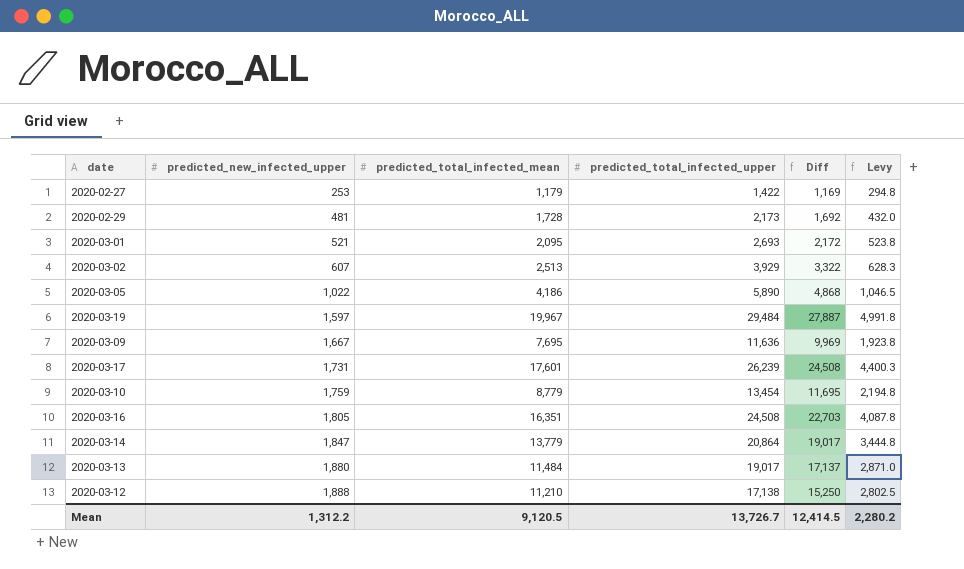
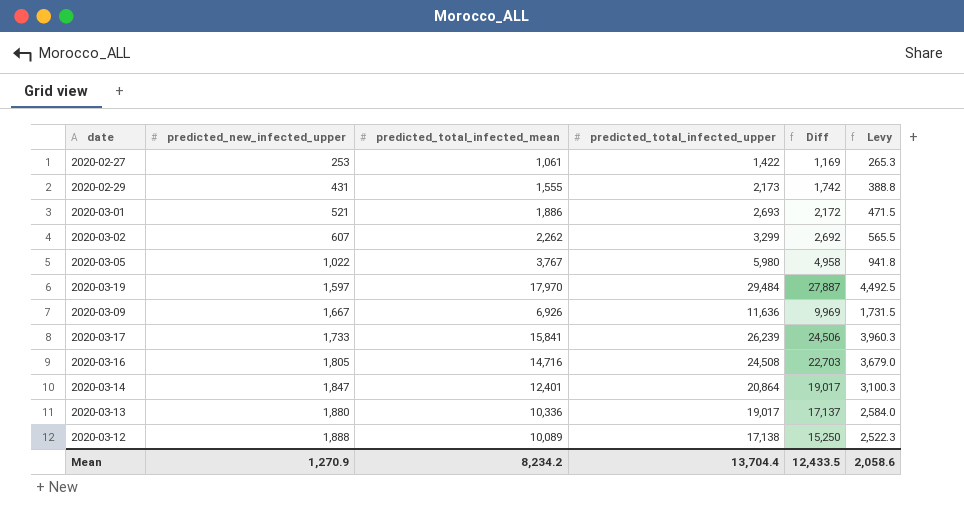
row 2020-03-10: 1,759 | 8,779 | 13,454 | 11,695 | 2,194.8 -> none
2020-02-27 | predicted_total_infected_mean: 1,179 -> 1,061
2020-02-27 | Levy: 294.8 -> 265.3
2020-02-29 | predicted_new_infected_upper: 481 -> 431
2020-02-29 | predicted_total_infected_mean: 1,728 -> 1,555
2020-02-29 | Diff: 1,692 -> 1,742
2020-02-29 | Levy: 432.0 -> 388.8
2020-03-01 | predicted_total_infected_mean: 2,095 -> 1,886
2020-03-01 | Levy: 523.8 -> 471.5
2020-03-02 | predicted_total_infected_mean: 2,513 -> 2,262
2020-03-02 | predicted_total_infected_upper: 3,929 -> 3,299
2020-03-02 | Diff: 3,322 -> 2,692
2020-03-02 | Levy: 628.3 -> 565.5
2020-03-05 | predicted_total_infected_mean: 4,186 -> 3,767
2020-03-05 | predicted_total_infected_upper: 5,890 -> 5,980
2020-03-05 | Diff: 4,868 -> 4,958
2020-03-05 | Levy: 1,046.5 -> 941.8
2020-03-19 | predicted_total_infected_mean: 19,967 -> 17,970
2020-03-19 | Levy: 4,991.8 -> 4,492.5
2020-03-09 | predicted_total_infected_mean: 7,695 -> 6,926
2020-03-09 | Levy: 1,923.8 -> 1,731.5
2020-03-17 | predicted_new_infected_upper: 1,731 -> 1,733
2020-03-17 | predicted_total_infected_mean: 17,601 -> 15,841
2020-03-17 | Diff: 24,508 -> 24,506
2020-03-17 | Levy: 4,400.3 -> 3,960.3
2020-03-16 | predicted_total_infected_mean: 16,351 -> 14,716
2020-03-16 | Levy: 4,087.8 -> 3,679.0
2020-03-14 | predicted_total_infected_mean: 13,779 -> 12,401
2020-03-14 | Levy: 3,444.8 -> 3,100.3
2020-03-13 | predicted_total_infected_mean: 11,484 -> 10,336
2020-03-13 | Levy: 2,871.0 -> 2,584.0
2020-03-12 | predicted_total_infected_mean: 11,210 -> 10,089
2020-03-12 | Levy: 2,802.5 -> 2,522.3
Mean | predicted_new_infected_upper: 1,312.2 -> 1,270.9
Mean | predicted_total_infected_mean: 9,120.5 -> 8,234.2
Mean | predicted_total_infected_upper: 13,726.7 -> 13,704.4
Mean | Diff: 12,414.5 -> 12,433.5
Mean | Levy: 2,280.2 -> 2,058.6

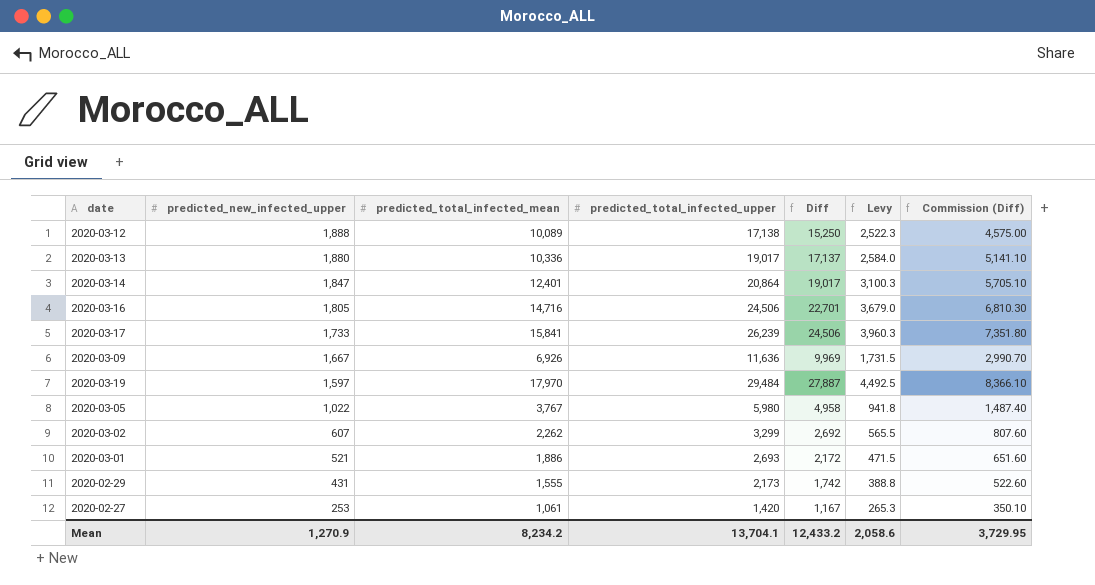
row order: predicted_new_infected_upper ascending -> predicted_new_infected_upper descending
column Commission (Diff) | formula: none -> [Diff] * 0.3
2020-03-16 | predicted_total_infected_upper: 24,508 -> 24,506
2020-03-16 | Diff: 22,703 -> 22,701
2020-02-27 | predicted_total_infected_upper: 1,422 -> 1,420
2020-02-27 | Diff: 1,169 -> 1,167
Mean | predicted_total_infected_upper: 13,704.4 -> 13,704.1
Mean | Diff: 12,433.5 -> 12,433.2

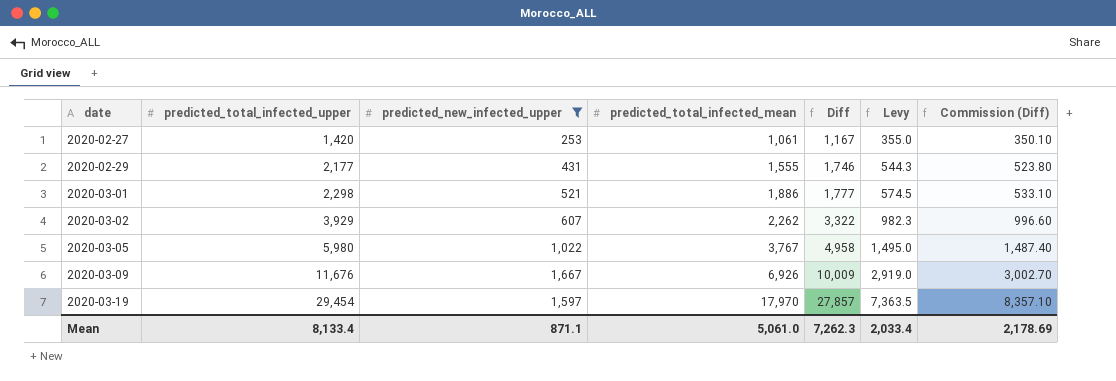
filter: none -> predicted_new_infected_upper <= 1,667
row order: predicted_new_infected_upper descending -> date ascending
column predicted_total_infected_upper | position: 4 -> 2
column Levy | formula: [predicted_total_infected_mean] * 0.25 -> [predicted_total_infected_upper] * 0.25
2020-02-29 | predicted_total_infected_upper: 2,173 -> 2,177
2020-02-29 | Diff: 1,742 -> 1,746
2020-02-29 | Commission (Diff): 522.60 -> 523.80
2020-03-01 | predicted_total_infected_upper: 2,693 -> 2,298
2020-03-01 | Diff: 2,172 -> 1,777
2020-03-01 | Commission (Diff): 651.60 -> 533.10
2020-03-02 | predicted_total_infected_upper: 3,299 -> 3,929
2020-03-02 | Diff: 2,692 -> 3,322
2020-03-02 | Commission (Diff): 807.60 -> 996.60
2020-03-09 | predicted_total_infected_upper: 11,636 -> 11,676
2020-03-09 | Diff: 9,969 -> 10,009
2020-03-09 | Commission (Diff): 2,990.70 -> 3,002.70
2020-03-19 | predicted_total_infected_upper: 29,484 -> 29,454
2020-03-19 | Diff: 27,887 -> 27,857
2020-03-19 | Commission (Diff): 8,366.10 -> 8,357.10
Mean | predicted_total_infected_upper: 13,704.1 -> 8,133.4
Mean | predicted_new_infected_upper: 1,270.9 -> 871.1
Mean | predicted_total_infected_mean: 8,234.2 -> 5,061.0
Mean | Diff: 12,433.2 -> 7,262.3
Mean | Levy: 2,058.6 -> 2,033.4
Mean | Commission (Diff): 3,729.95 -> 2,178.69

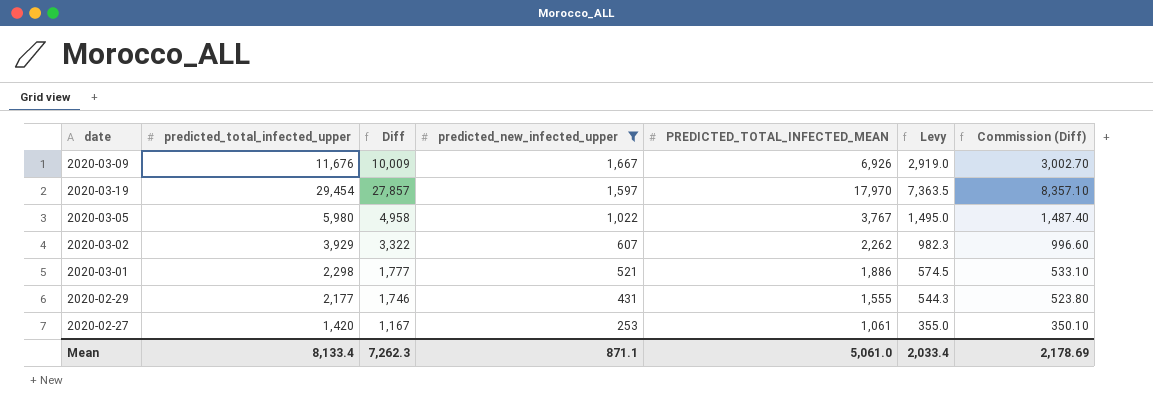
row order: date ascending -> predicted_new_infected_upper descending
column Diff | position: 5 -> 3
column name: predicted_total_infected_mean -> PREDICTED_TOTAL_INFECTED_MEAN

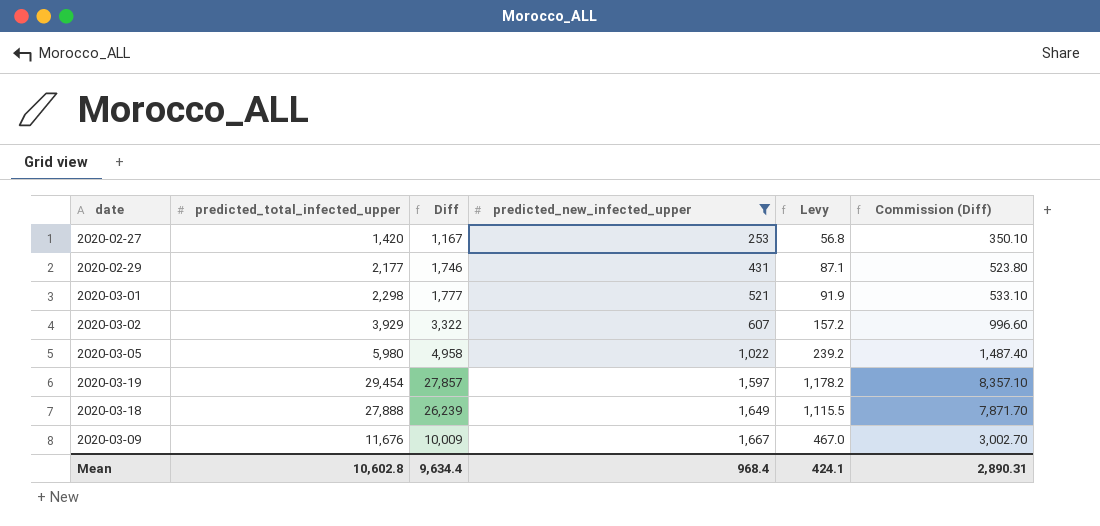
row order: predicted_new_infected_upper descending -> predicted_new_infected_upper ascending
column PREDICTED_TOTAL_INFECTED_MEAN | position: 5 -> none
column Levy | formula: [predicted_total_infected_upper] * 0.25 -> [predicted_total_infected_upper] * 0.04
row 2020-03-18: none -> 27,888 | 26,239 | 1,649 | 1,115.5 | 7,871.70
Mean | predicted_total_infected_upper: 8,133.4 -> 10,602.8
Mean | Diff: 7,262.3 -> 9,634.4
Mean | predicted_new_infected_upper: 871.1 -> 968.4
Mean | Levy: 2,033.4 -> 424.1
Mean | Commission (Diff): 2,178.69 -> 2,890.31

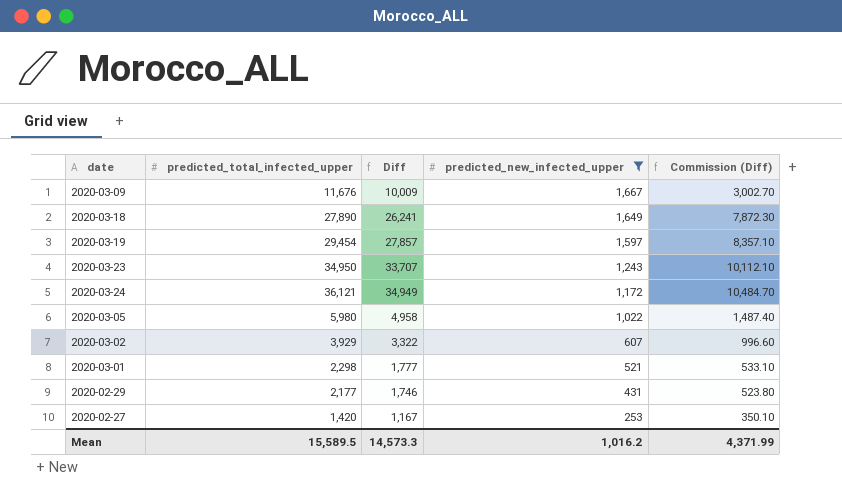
row order: predicted_new_infected_upper ascending -> predicted_new_infected_upper descending
column Levy | formula: [predicted_total_infected_upper] * 0.04 -> none
2020-03-18 | predicted_total_infected_upper: 27,888 -> 27,890
2020-03-18 | Diff: 26,239 -> 26,241
2020-03-18 | Commission (Diff): 7,871.70 -> 7,872.30
row 2020-03-23: none -> 34,950 | 33,707 | 1,243 | 10,112.10
row 2020-03-24: none -> 36,121 | 34,949 | 1,172 | 10,484.70
Mean | predicted_total_infected_upper: 10,602.8 -> 15,589.5
Mean | Diff: 9,634.4 -> 14,573.3
Mean | predicted_new_infected_upper: 968.4 -> 1,016.2
Mean | Commission (Diff): 2,890.31 -> 4,371.99

